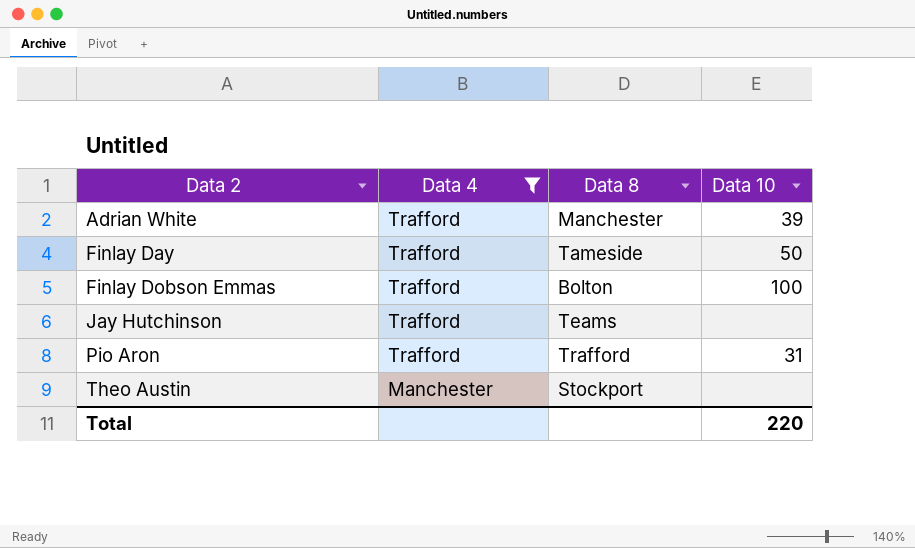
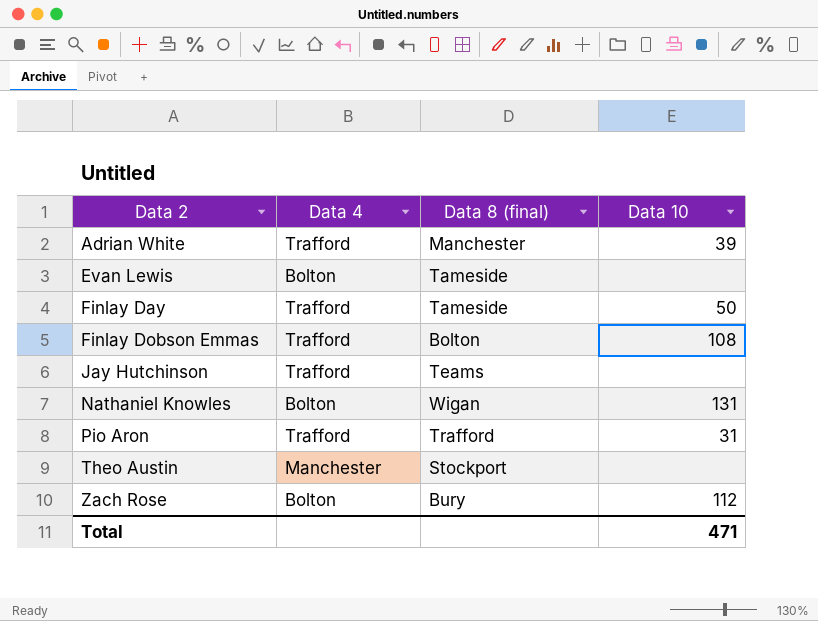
filter: Data 4 != Bolton -> none
column name: Data 8 -> Data 8 (final)
Finlay Dobson Emmas | Data 10: 100 -> 108
Total | Data 10: 220 -> 471

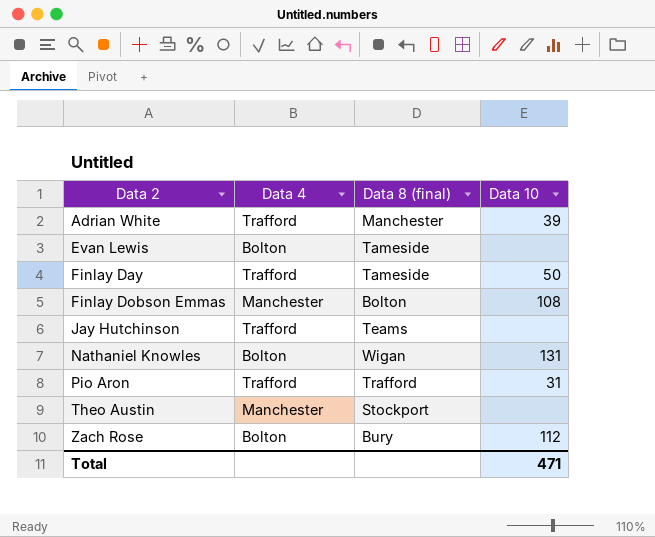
Finlay Dobson Emmas | Data 4: Trafford -> Manchester

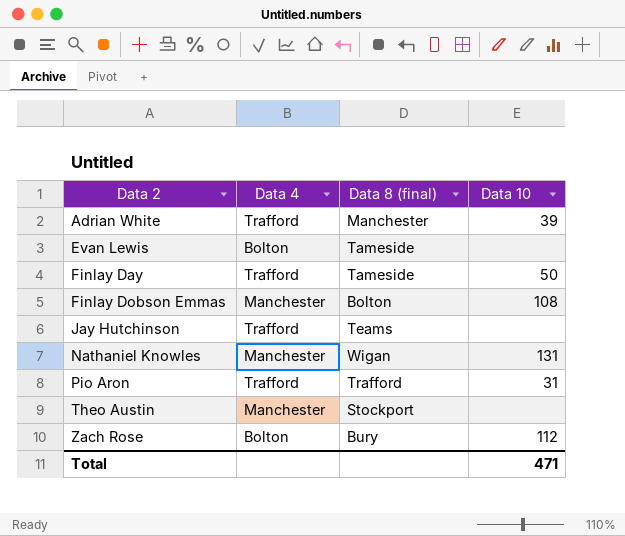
Nathaniel Knowles | Data 4: Bolton -> Manchester

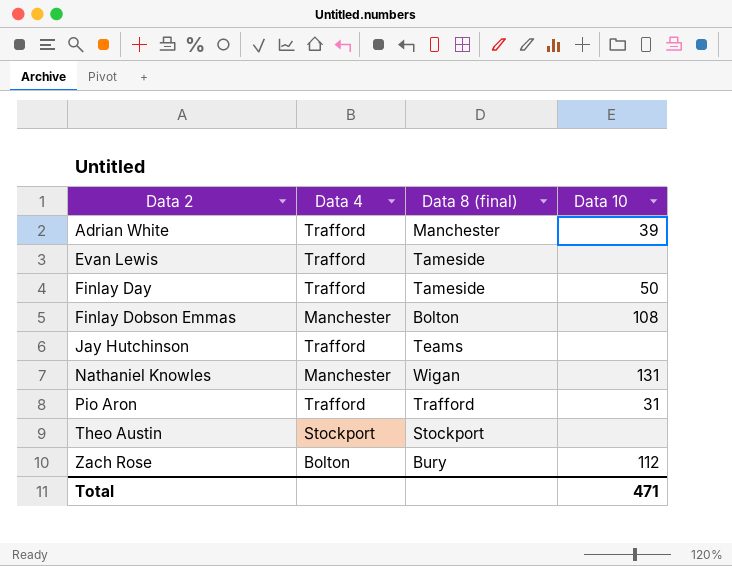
Evan Lewis | Data 4: Bolton -> Trafford
Theo Austin | Data 4: Manchester -> Stockport

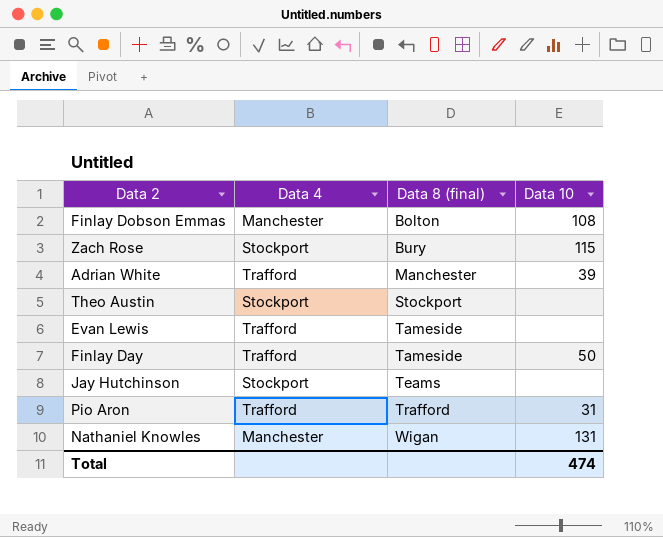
row order: Data 2 ascending -> Data 8 (final) ascending
Zach Rose | Data 4: Bolton -> Stockport
Zach Rose | Data 10: 112 -> 115
Jay Hutchinson | Data 4: Trafford -> Stockport
Total | Data 10: 471 -> 474

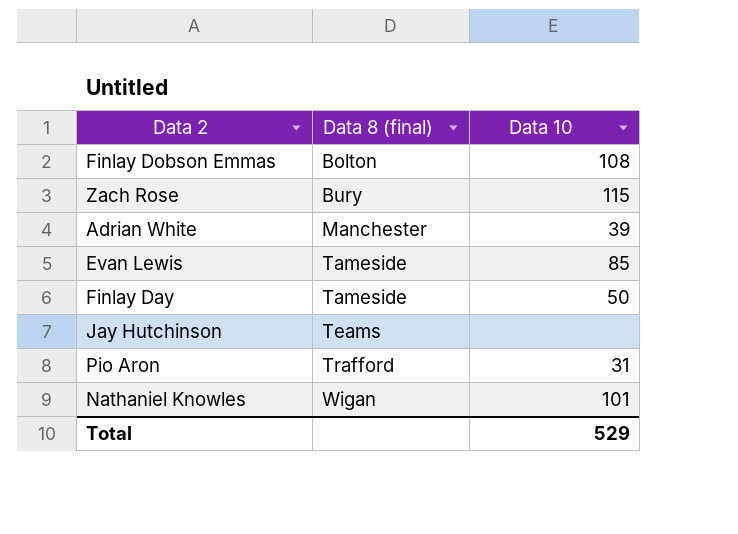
column Data 4 | position: 2 -> none
row Theo Austin: Stockport | Stockport | none -> none
Evan Lewis | Data 10: none -> 85
Nathaniel Knowles | Data 10: 131 -> 101
Total | Data 10: 474 -> 529

